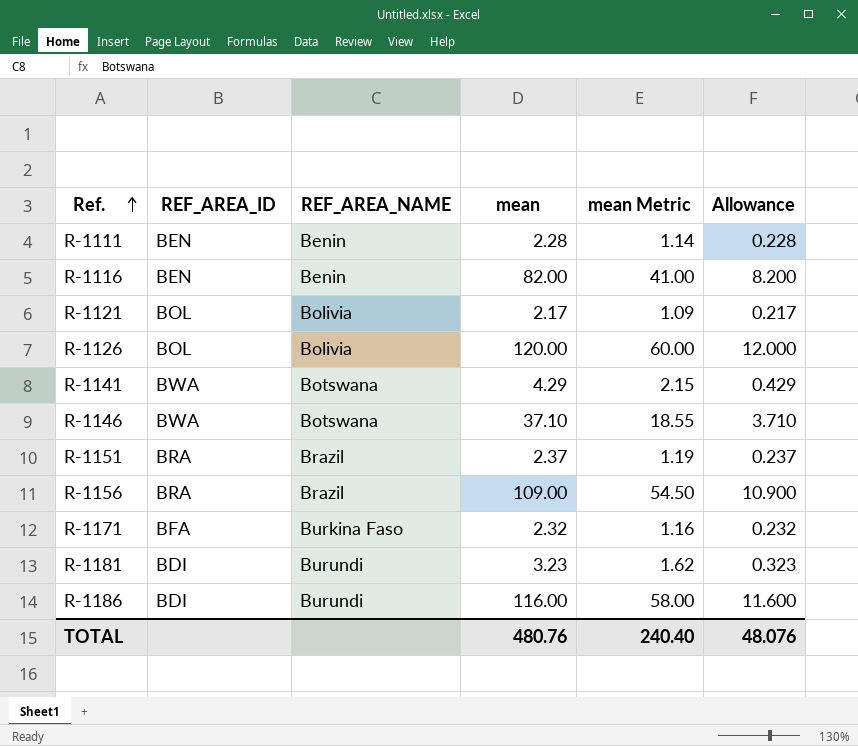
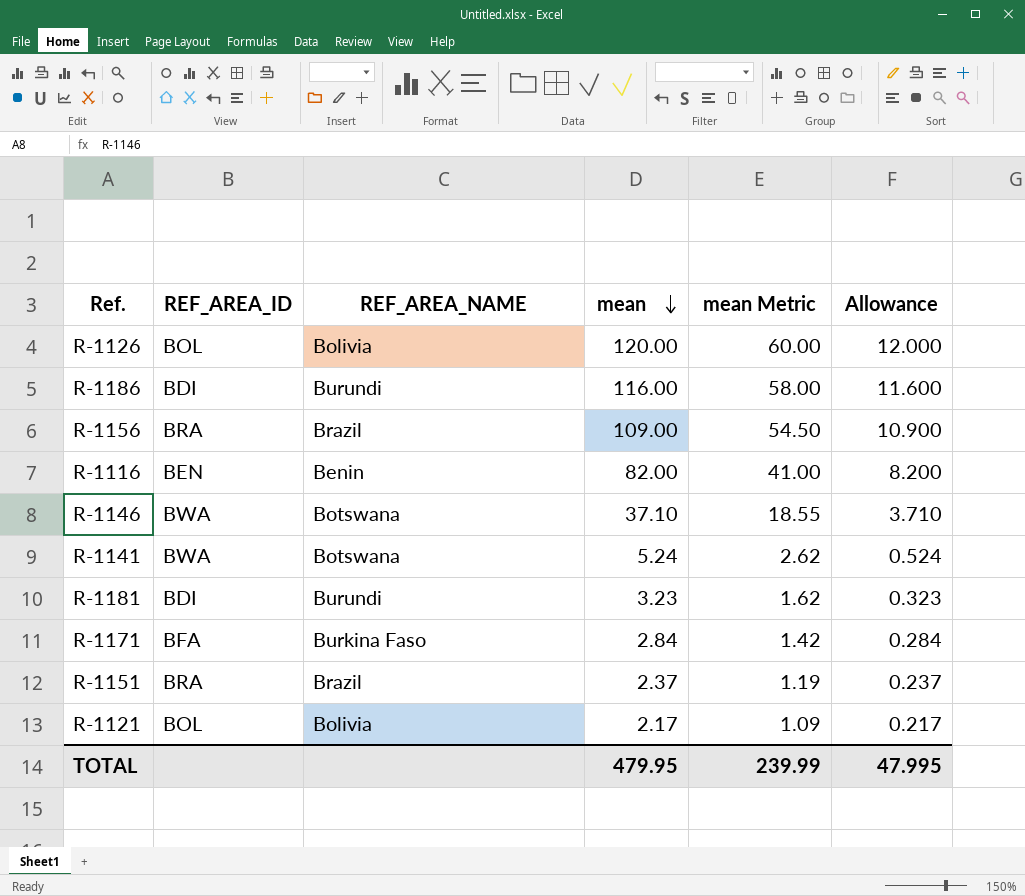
row order: Ref. ascending -> mean descending
row R-1111: BEN | Benin | 2.28 | 1.14 | 0.228 -> none
R-1141 | mean: 4.29 -> 5.24
R-1141 | mean Metric: 2.15 -> 2.62
R-1141 | Allowance: 0.429 -> 0.524
R-1171 | mean: 2.32 -> 2.84
R-1171 | mean Metric: 1.16 -> 1.42
R-1171 | Allowance: 0.232 -> 0.284
TOTAL | mean: 480.76 -> 479.95
TOTAL | mean Metric: 240.40 -> 239.99
TOTAL | Allowance: 48.076 -> 47.995

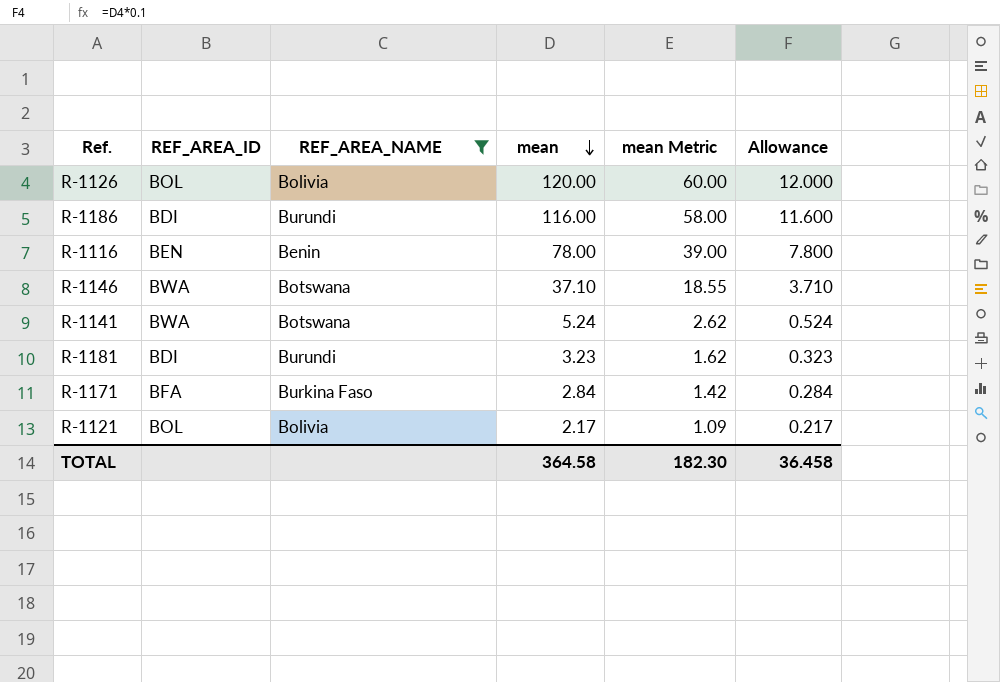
filter: none -> REF_AREA_NAME != Brazil
R-1116 | mean: 82.00 -> 78.00
R-1116 | mean Metric: 41.00 -> 39.00
R-1116 | Allowance: 8.200 -> 7.800
TOTAL | mean: 479.95 -> 364.58
TOTAL | mean Metric: 239.99 -> 182.30
TOTAL | Allowance: 47.995 -> 36.458

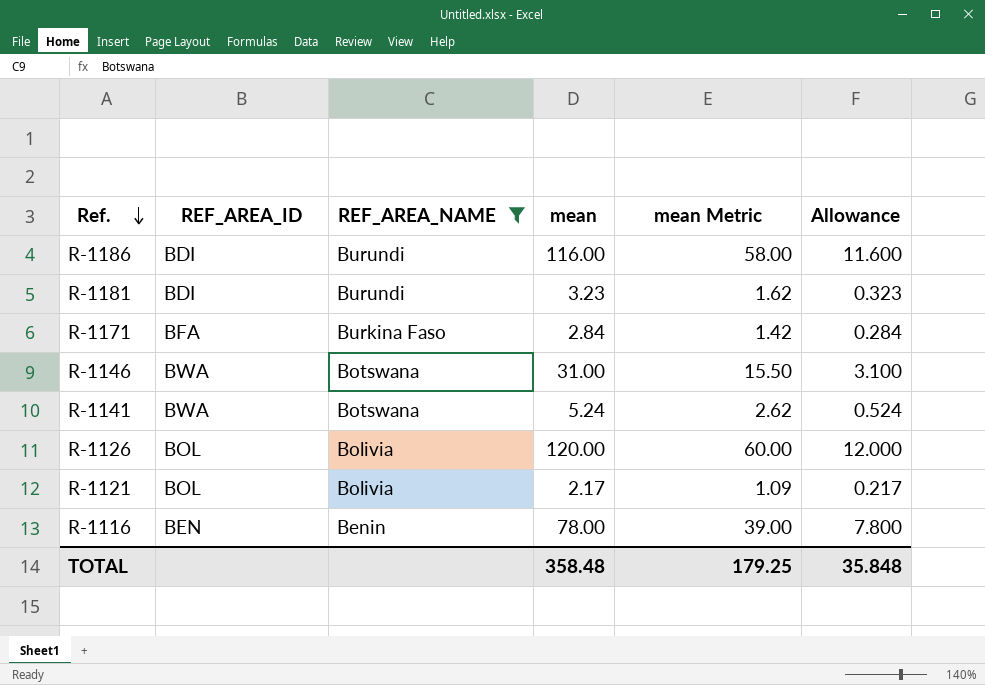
row order: mean descending -> Ref. descending
R-1146 | mean: 37.10 -> 31.00
R-1146 | mean Metric: 18.55 -> 15.50
R-1146 | Allowance: 3.710 -> 3.100
TOTAL | mean: 364.58 -> 358.48
TOTAL | mean Metric: 182.30 -> 179.25
TOTAL | Allowance: 36.458 -> 35.848

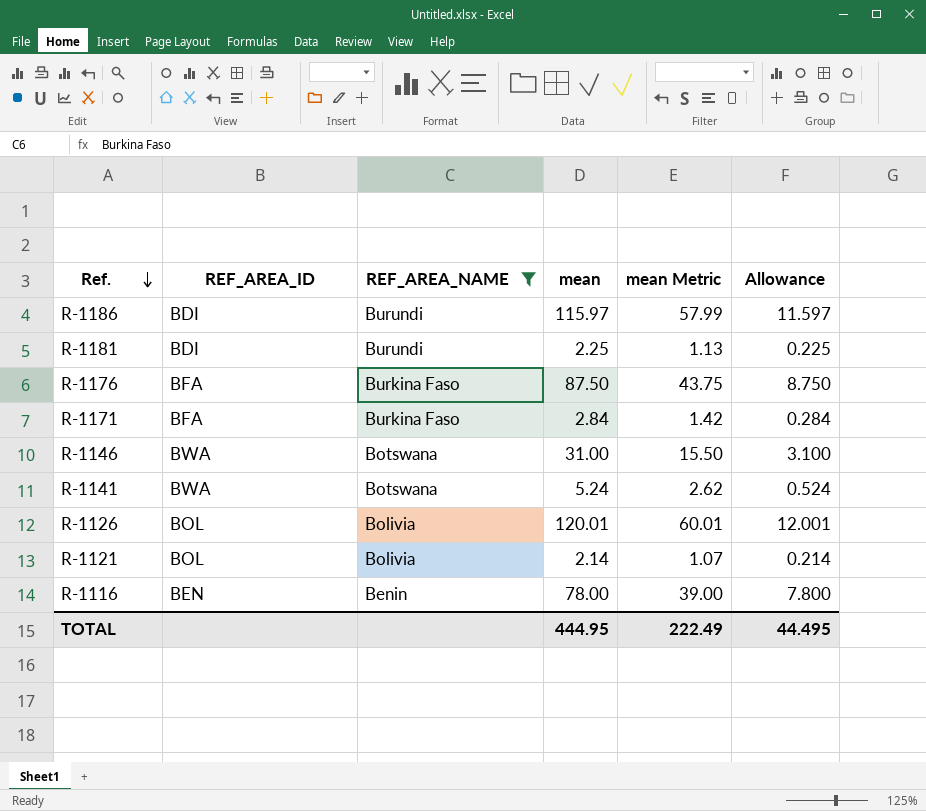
R-1186 | mean: 116.00 -> 115.97
R-1186 | mean Metric: 58.00 -> 57.99
R-1186 | Allowance: 11.600 -> 11.597
R-1181 | mean: 3.23 -> 2.25
R-1181 | mean Metric: 1.62 -> 1.13
R-1181 | Allowance: 0.323 -> 0.225
row R-1176: none -> BFA | Burkina Faso | 87.50 | 43.75 | 8.750
R-1126 | mean: 120.00 -> 120.01
R-1126 | mean Metric: 60.00 -> 60.01
R-1126 | Allowance: 12.000 -> 12.001
R-1121 | mean: 2.17 -> 2.14
R-1121 | mean Metric: 1.09 -> 1.07
R-1121 | Allowance: 0.217 -> 0.214
TOTAL | mean: 358.48 -> 444.95
TOTAL | mean Metric: 179.25 -> 222.49
TOTAL | Allowance: 35.848 -> 44.495

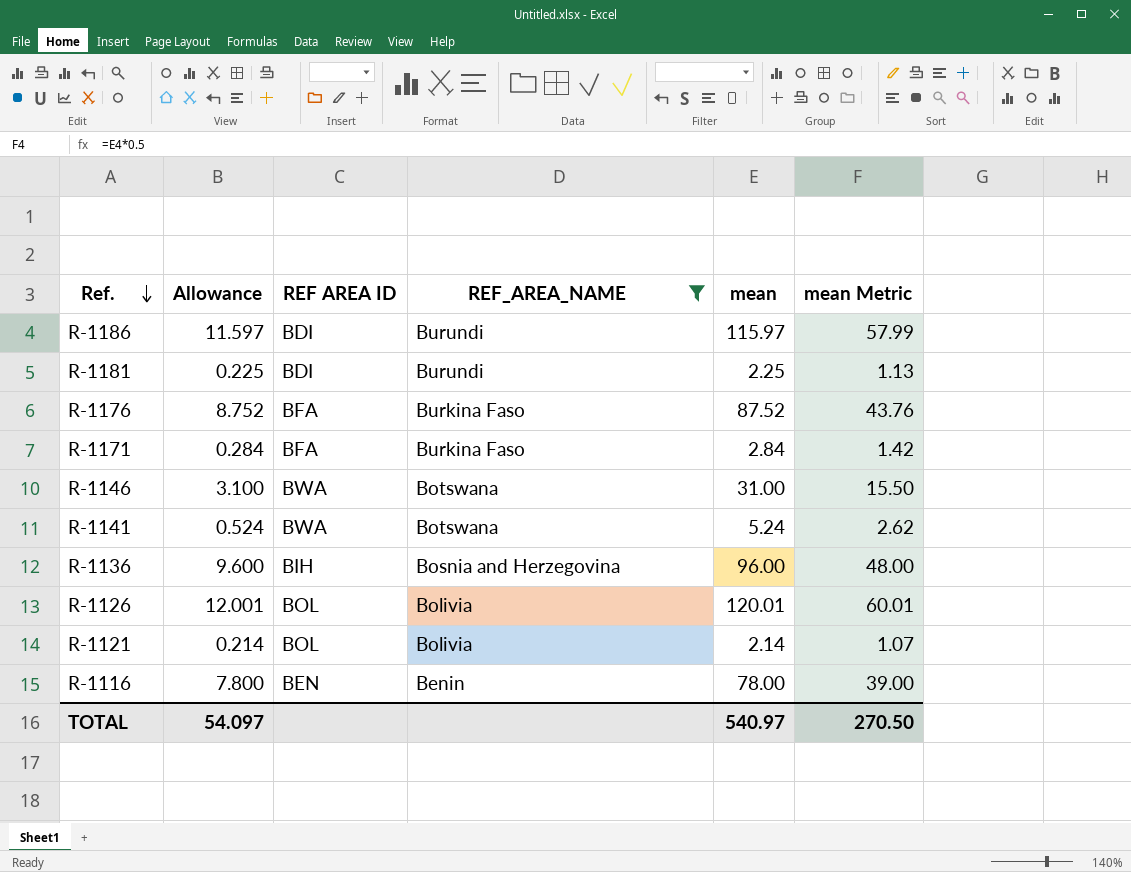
column Allowance | position: 6 -> 2
column name: REF_AREA_ID -> REF AREA ID
R-1176 | Allowance: 8.750 -> 8.752
R-1176 | mean: 87.50 -> 87.52
R-1176 | mean Metric: 43.75 -> 43.76
row R-1136: none -> 9.600 | BIH | Bosnia and Herzegovina | 96.00 | 48.00
TOTAL | Allowance: 44.495 -> 54.097
TOTAL | mean: 444.95 -> 540.97
TOTAL | mean Metric: 222.49 -> 270.50

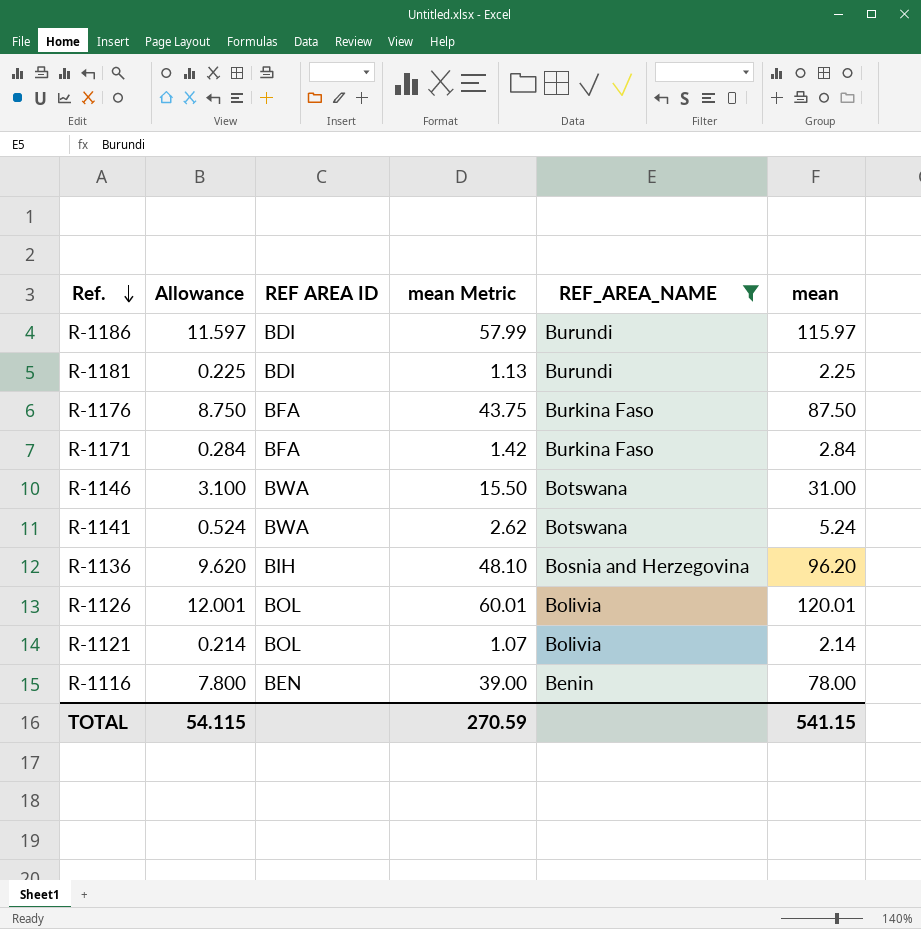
column mean Metric | position: 6 -> 4
R-1176 | Allowance: 8.752 -> 8.750
R-1176 | mean Metric: 43.76 -> 43.75
R-1176 | mean: 87.52 -> 87.50
R-1136 | Allowance: 9.600 -> 9.620
R-1136 | mean Metric: 48.00 -> 48.10
R-1136 | mean: 96.00 -> 96.20
TOTAL | Allowance: 54.097 -> 54.115
TOTAL | mean Metric: 270.50 -> 270.59
TOTAL | mean: 540.97 -> 541.15

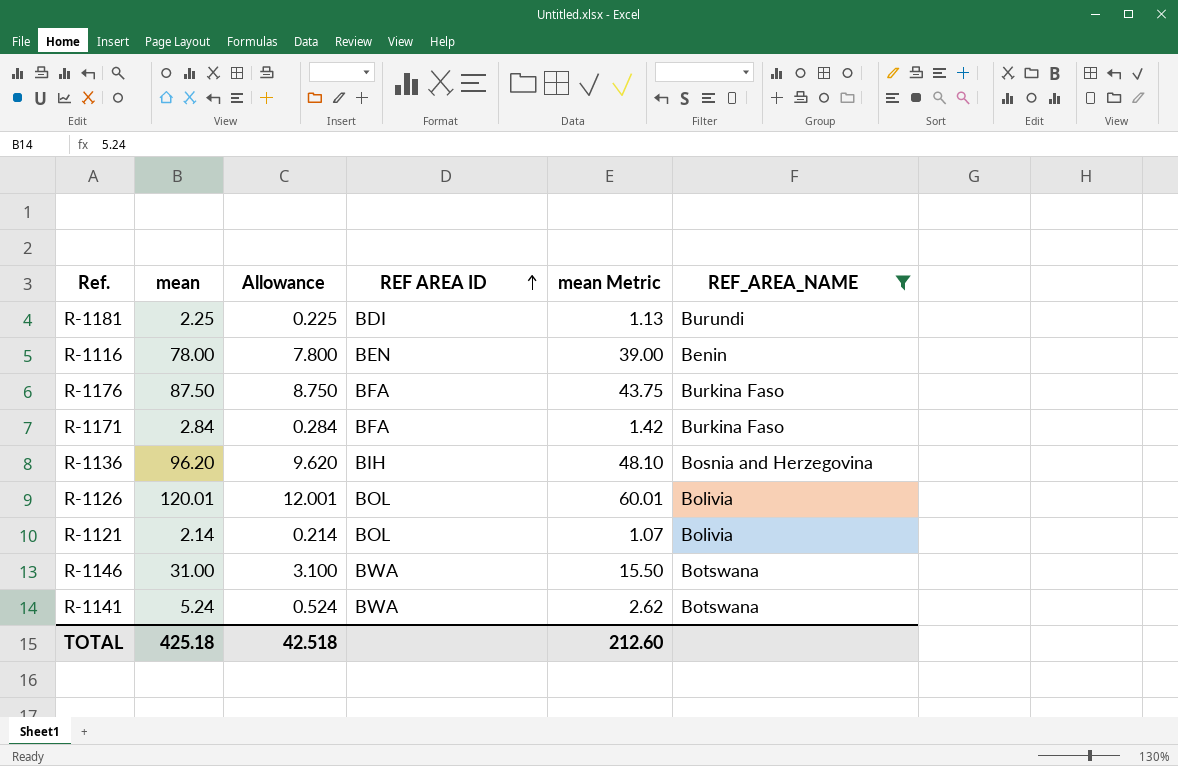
row order: Ref. descending -> REF AREA ID ascending
column mean | position: 6 -> 2
row R-1186: 11.597 | BDI | 57.99 | Burundi | 115.97 -> none
TOTAL | mean: 541.15 -> 425.18
TOTAL | Allowance: 54.115 -> 42.518
TOTAL | mean Metric: 270.59 -> 212.60

